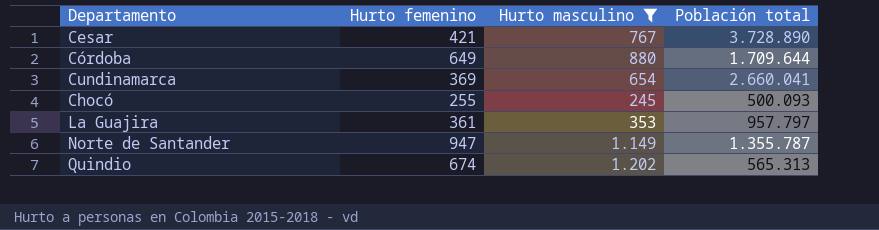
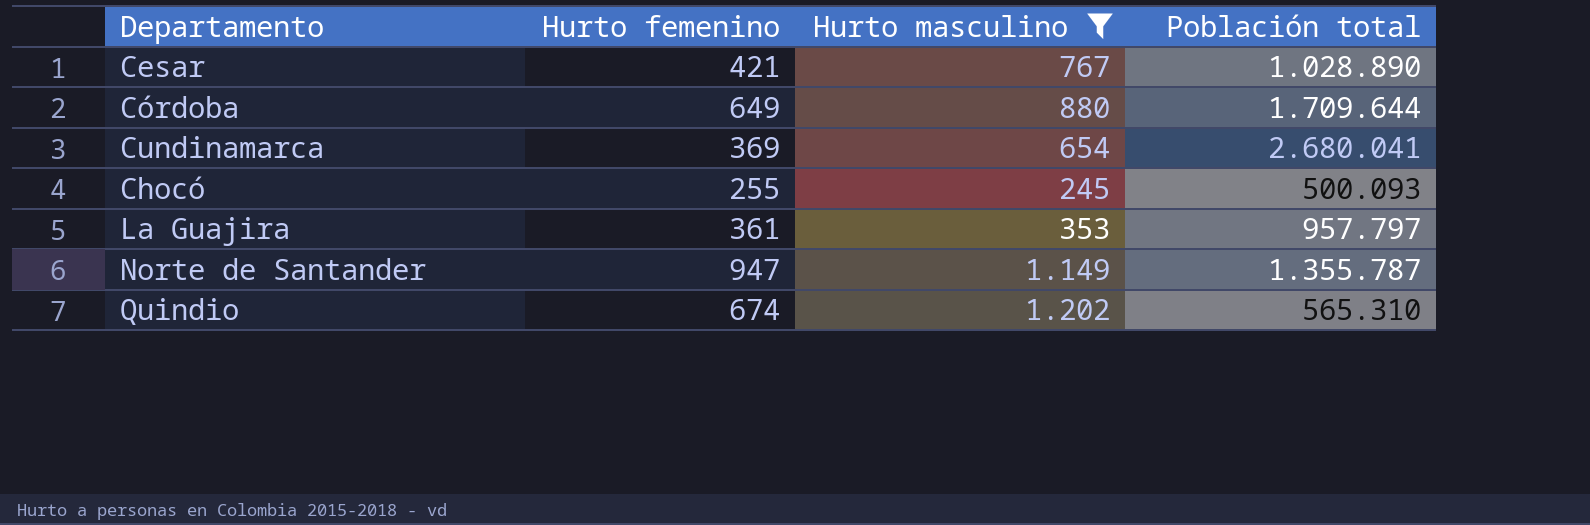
Cesar | Población total: 3.728.890 -> 1.028.890
Cundinamarca | Población total: 2.660.041 -> 2.680.041
Quindio | Población total: 565.313 -> 565.310

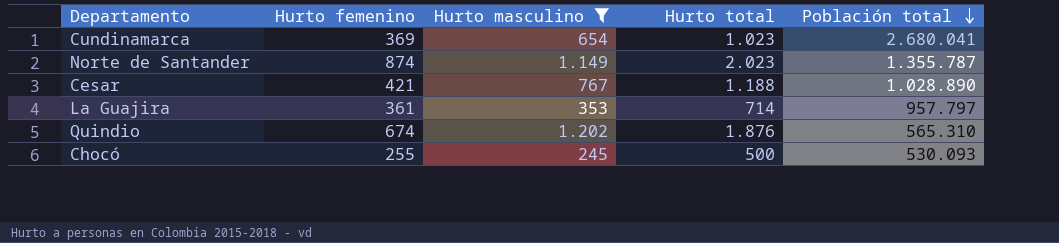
row order: none -> Población total descending
column Hurto total | formula: none -> [Hurto femenino] + [Hurto masculino]
row Córdoba: 649 | 880 | 1.709.644 -> none
Norte de Santander | Hurto femenino: 947 -> 874
Chocó | Población total: 500.093 -> 530.093

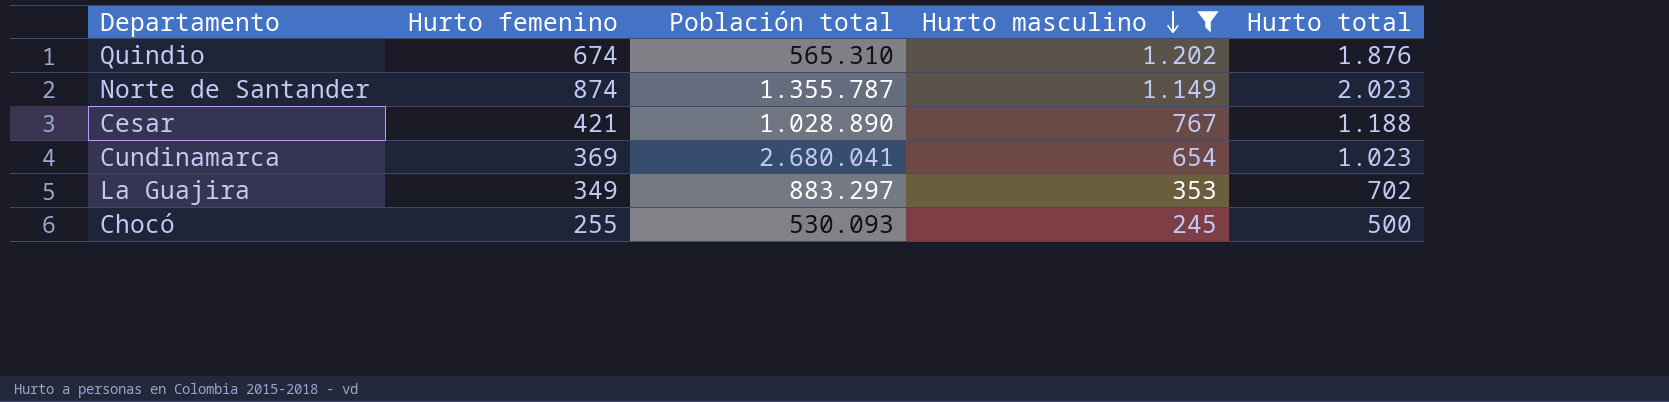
row order: Población total descending -> Hurto masculino descending
column Población total | position: 5 -> 3
La Guajira | Hurto femenino: 361 -> 349
La Guajira | Población total: 957.797 -> 883.297
La Guajira | Hurto total: 714 -> 702

